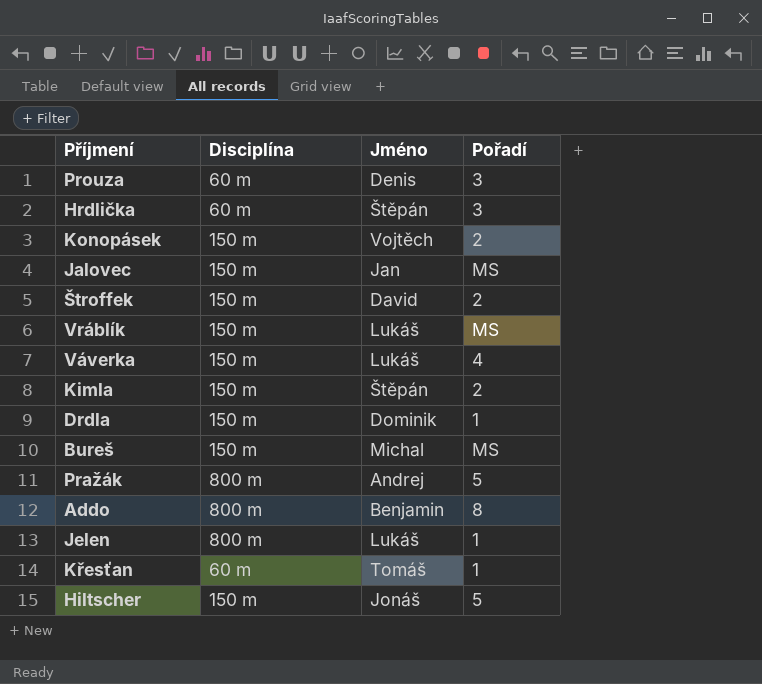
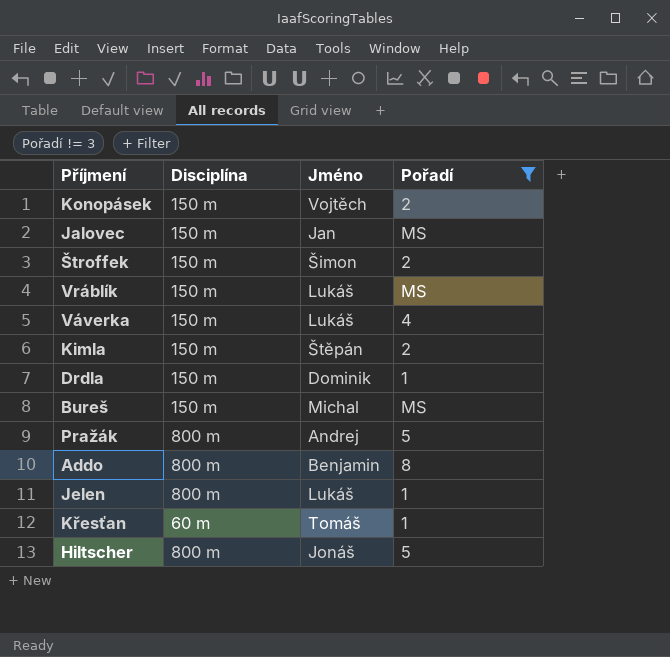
filter: none -> Pořadí != 3
Štroffek | Jméno: David -> Šimon
Hiltscher | Disciplína: 150 m -> 800 m

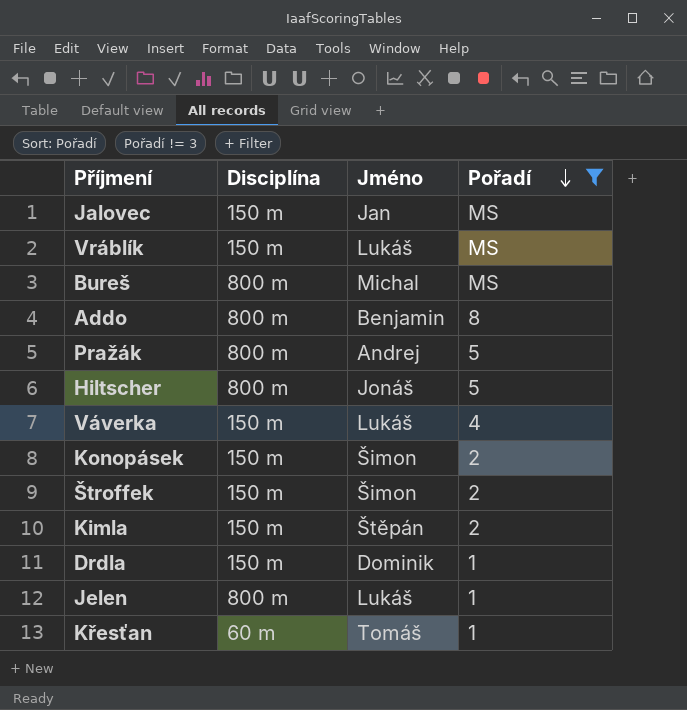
row order: none -> Pořadí descending
Bureš | Disciplína: 150 m -> 800 m
Konopásek | Jméno: Vojtěch -> Šimon

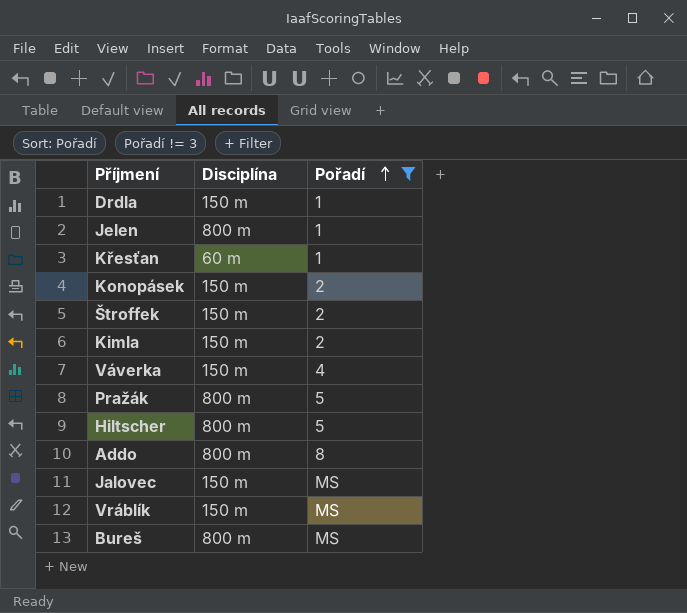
row order: Pořadí descending -> Pořadí ascending
column Jméno | position: 3 -> none

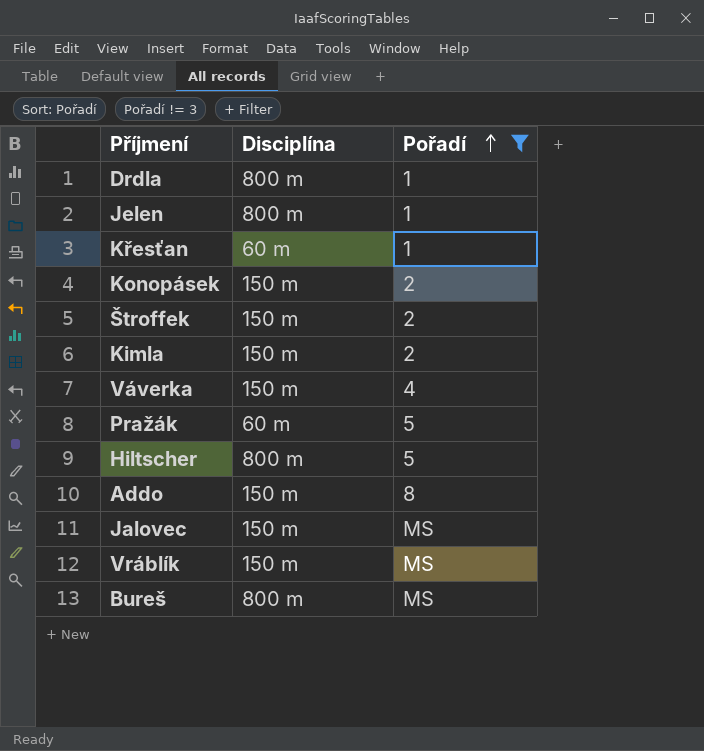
Drdla | Disciplína: 150 m -> 800 m
Pražák | Disciplína: 800 m -> 60 m
Addo | Disciplína: 800 m -> 150 m

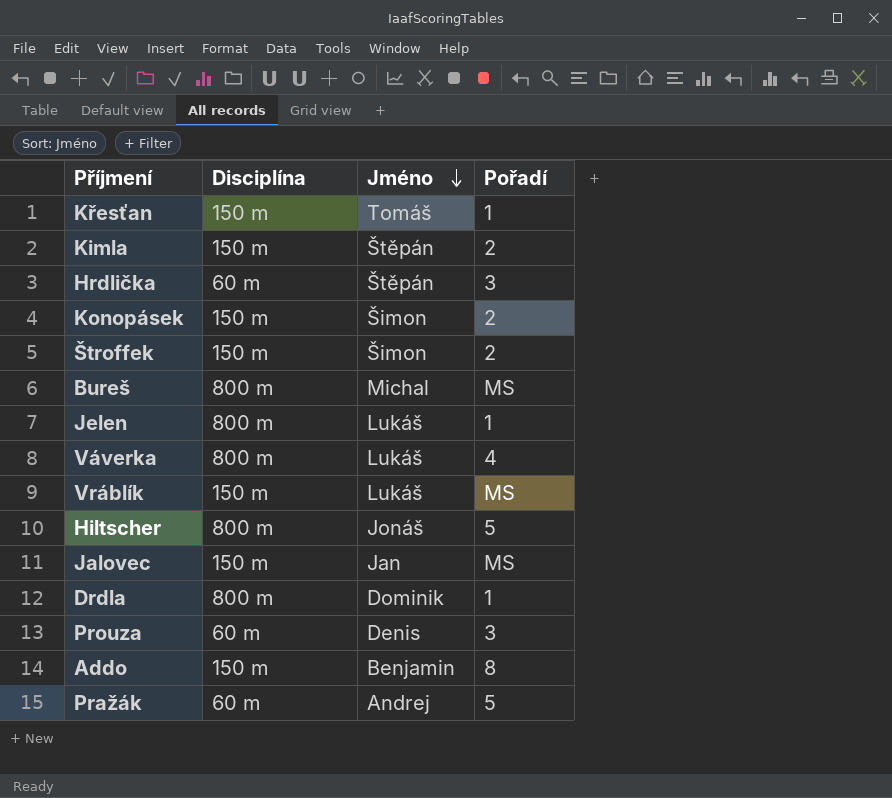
filter: Pořadí != 3 -> none
row order: Pořadí ascending -> Jméno descending
column Jméno | position: none -> 3
Křesťan | Disciplína: 60 m -> 150 m
Váverka | Disciplína: 150 m -> 800 m

